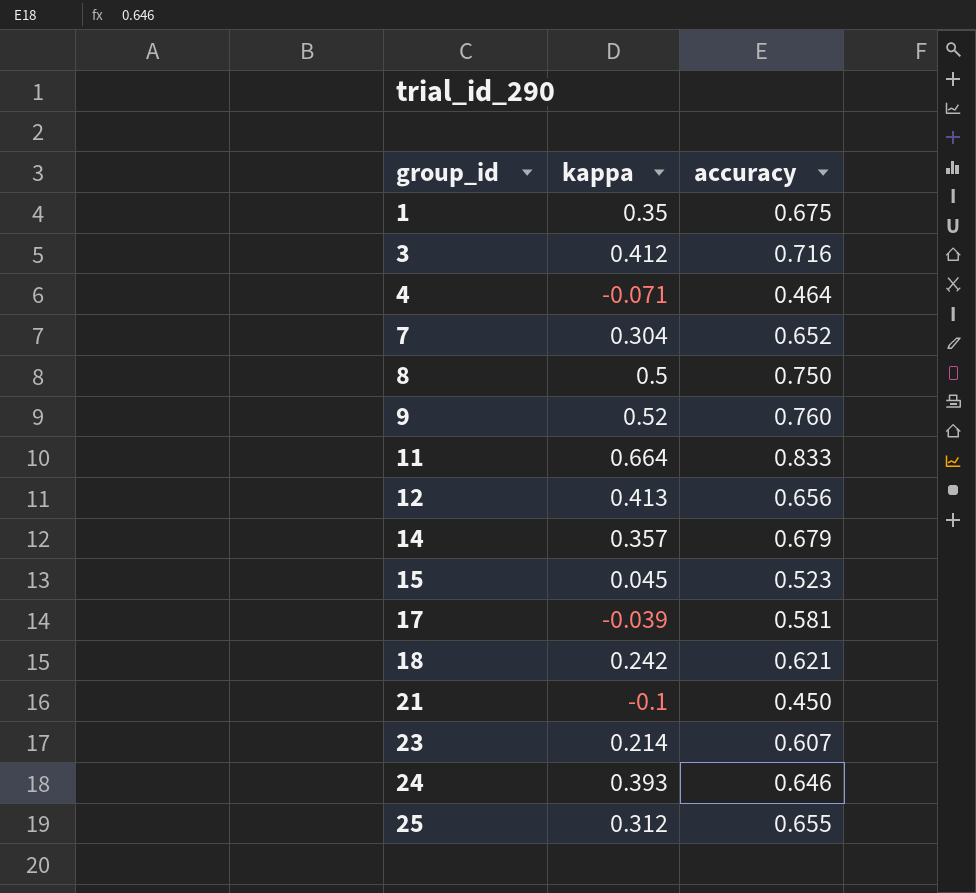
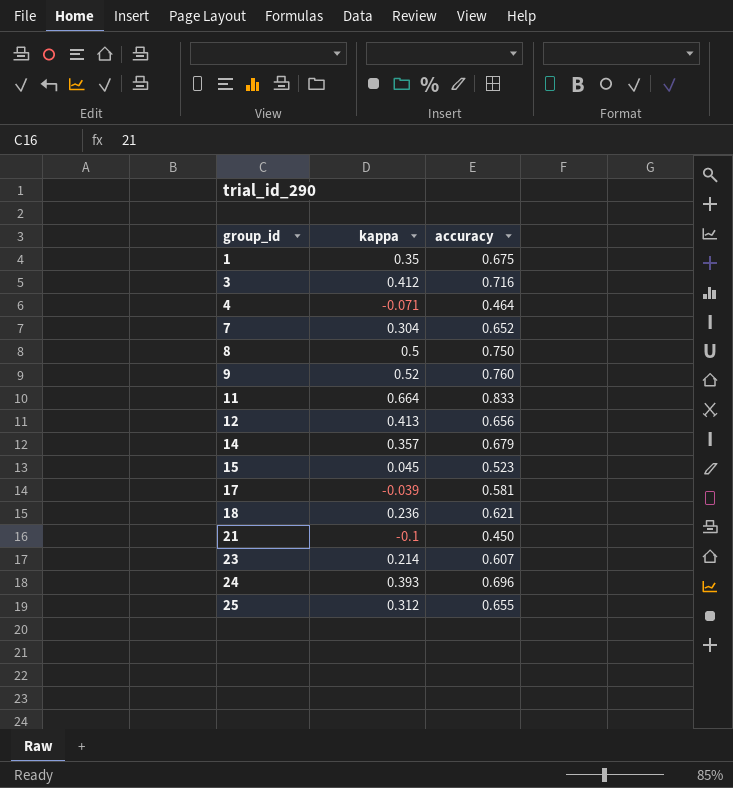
18 | kappa: 0.242 -> 0.236
24 | accuracy: 0.646 -> 0.696

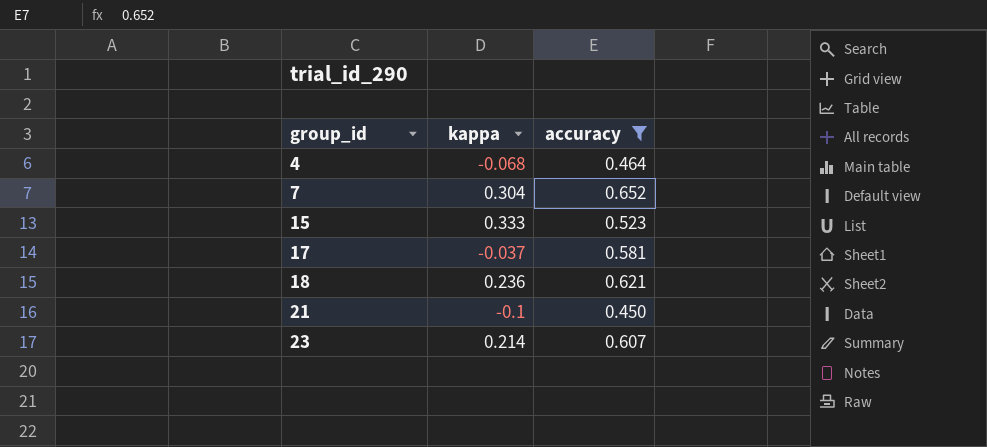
filter: none -> accuracy <= 0.652
4 | kappa: -0.071 -> -0.068
15 | kappa: 0.045 -> 0.333
17 | kappa: -0.039 -> -0.037

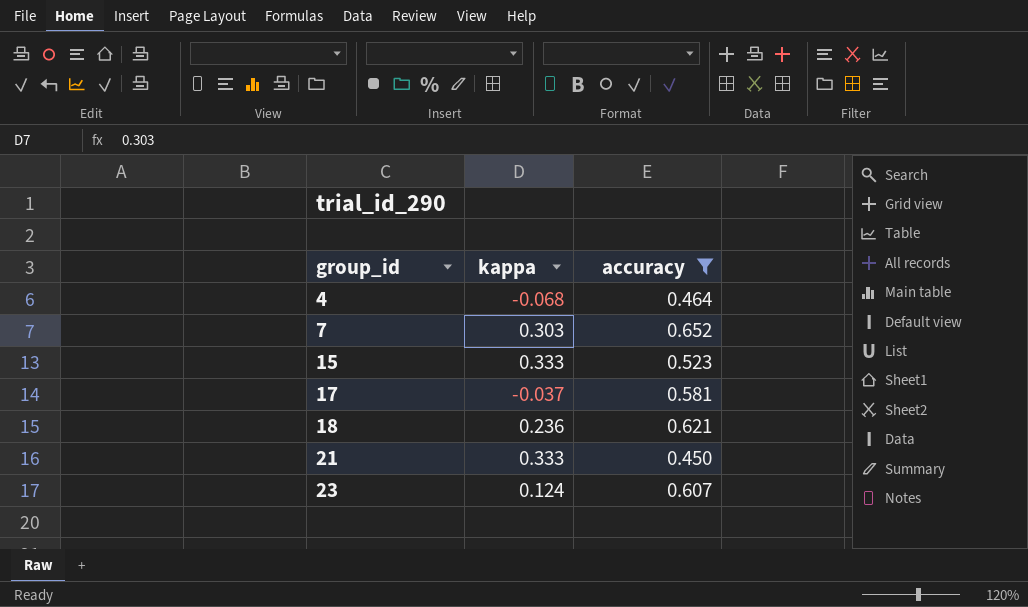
7 | kappa: 0.304 -> 0.303
21 | kappa: -0.1 -> 0.333
23 | kappa: 0.214 -> 0.124

